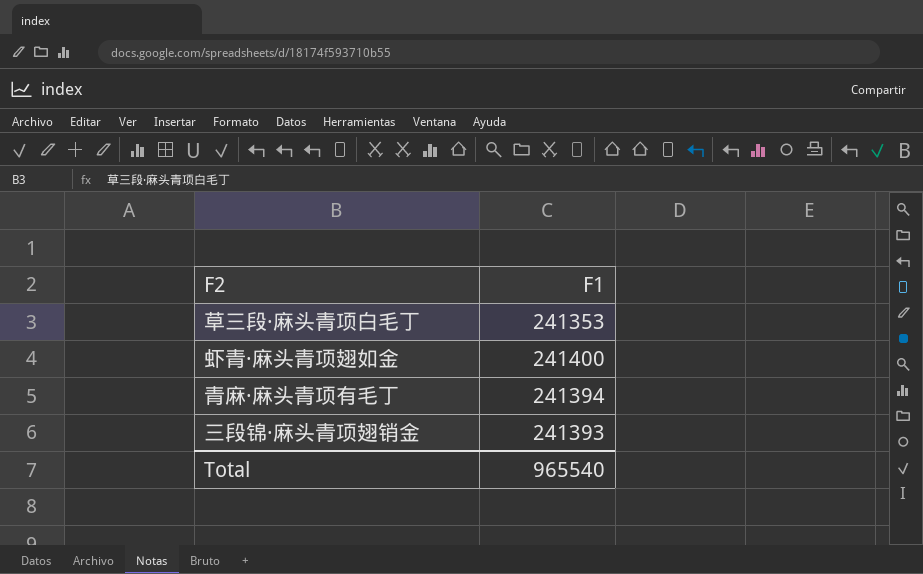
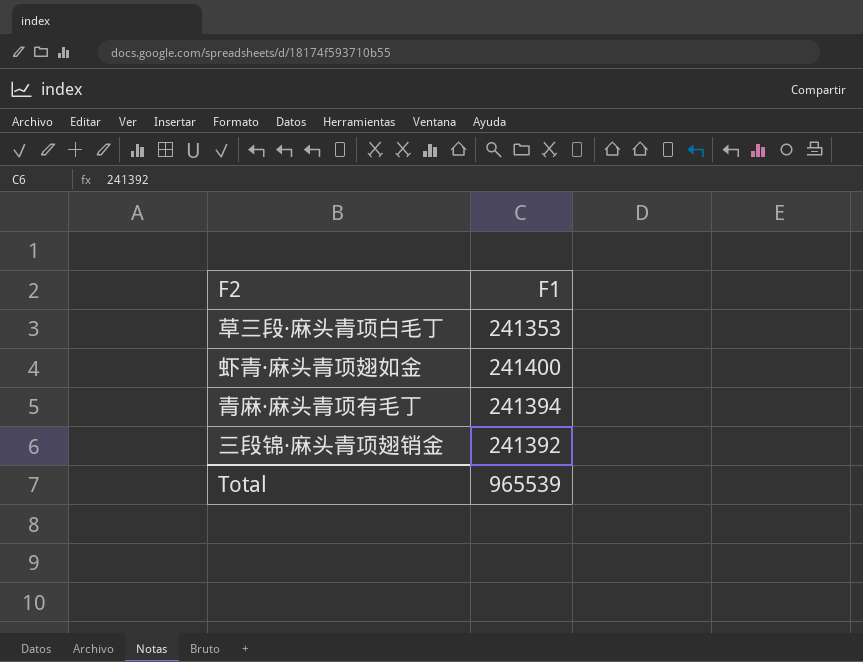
三段锦·麻头青项翅销金 | F1: 241393 -> 241392
Total | F1: 965540 -> 965539

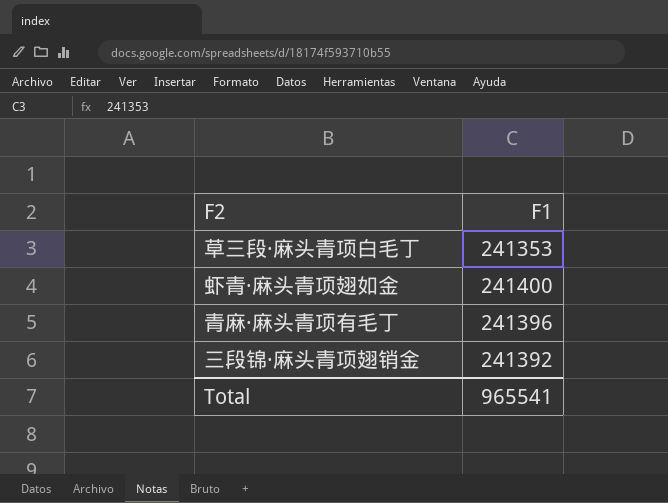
青麻·麻头青项有毛丁 | F1: 241394 -> 241396
Total | F1: 965539 -> 965541

